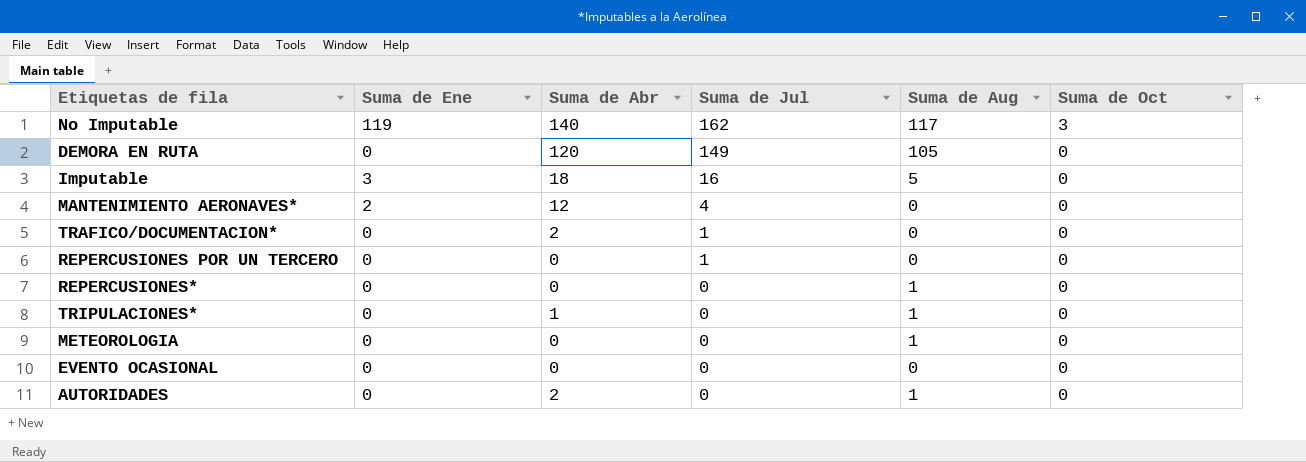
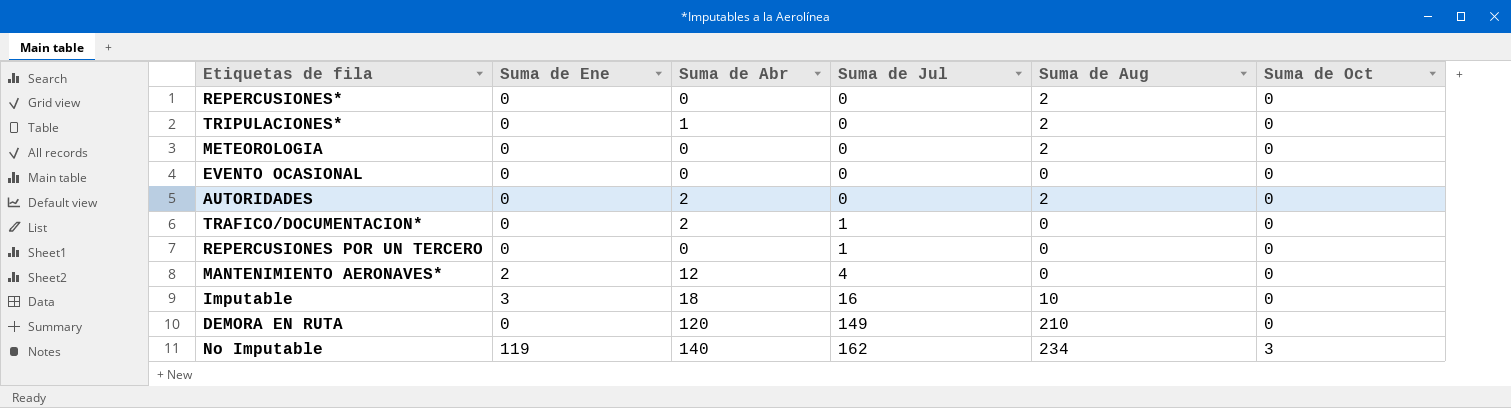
row order: Suma de Jul descending -> Suma de Jul ascending
REPERCUSIONES* | Suma de Aug: 1 -> 2
TRIPULACIONES* | Suma de Aug: 1 -> 2
METEOROLOGIA | Suma de Aug: 1 -> 2
AUTORIDADES | Suma de Aug: 1 -> 2
Imputable | Suma de Aug: 5 -> 10
DEMORA EN RUTA | Suma de Aug: 105 -> 210
No Imputable | Suma de Aug: 117 -> 234

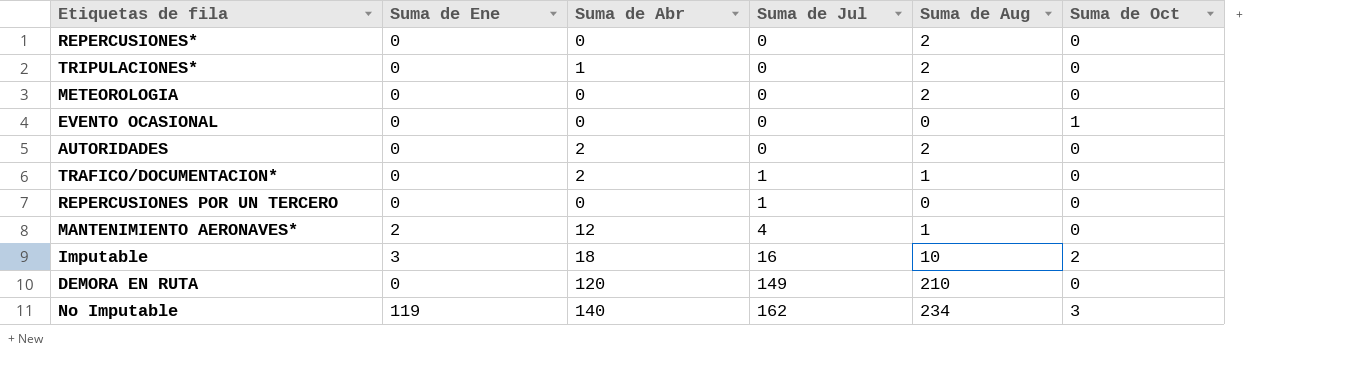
EVENTO OCASIONAL | Suma de Oct: 0 -> 1
TRAFICO/DOCUMENTACION* | Suma de Aug: 0 -> 1
MANTENIMIENTO AERONAVES* | Suma de Aug: 0 -> 1
Imputable | Suma de Oct: 0 -> 2

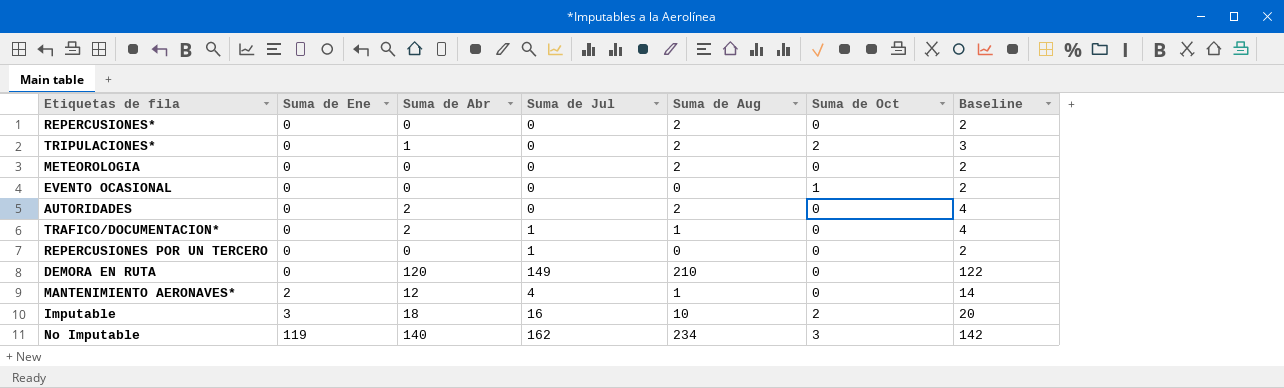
row order: Suma de Jul ascending -> Suma de Ene ascending
column Baseline | formula: none -> [Suma de Abr] + 2
TRIPULACIONES* | Suma de Oct: 0 -> 2

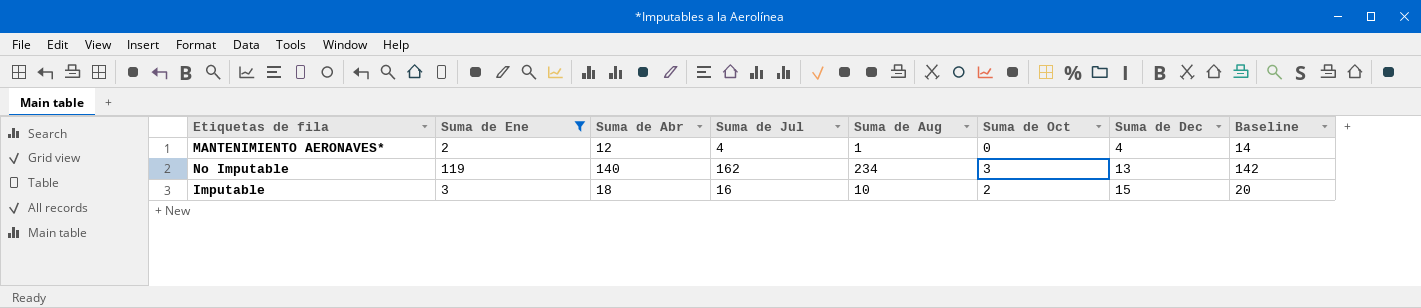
filter: none -> Suma de Ene != 0
row order: Suma de Ene ascending -> Suma de Dec ascending
column Suma de Dec | position: none -> 7

